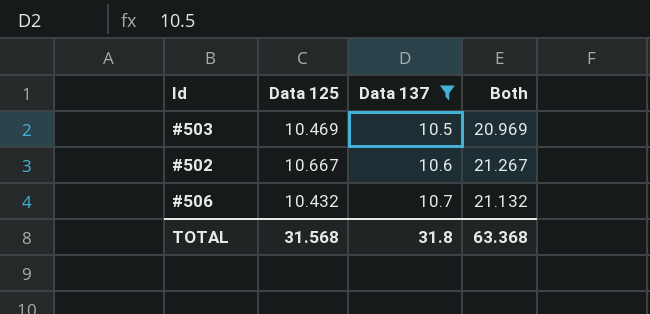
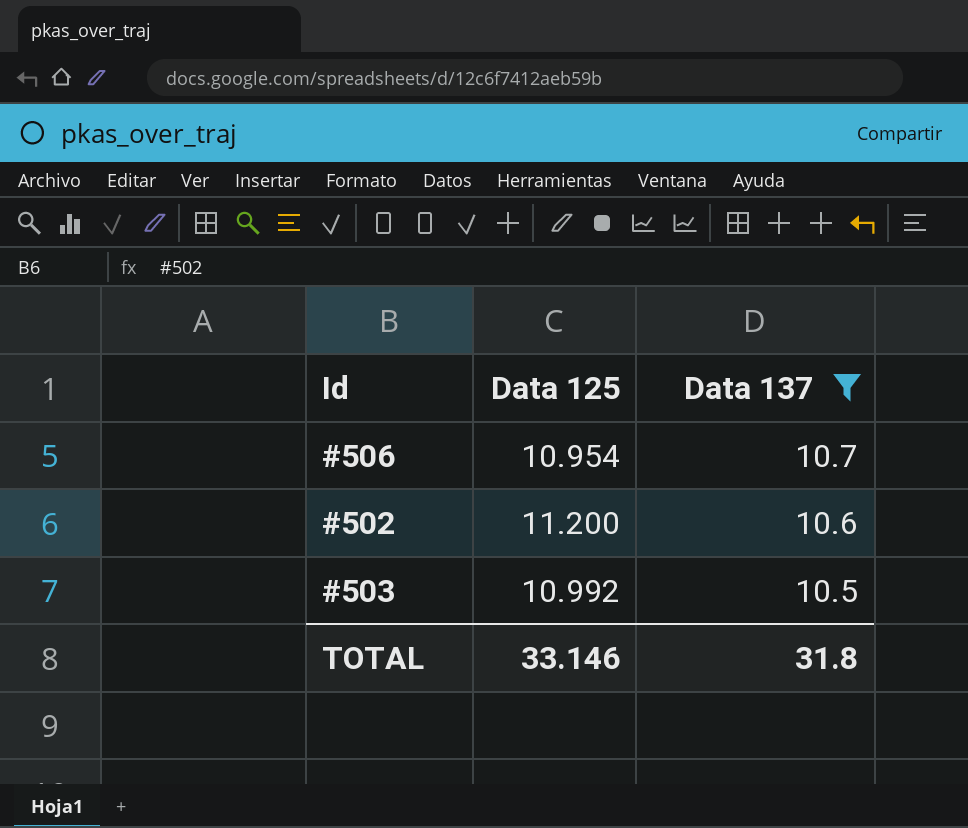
row order: Data 137 ascending -> Data 137 descending
column Both | formula: [Data 125] + [Data 137] -> none
#506 | Data 125: 10.432 -> 10.954
#502 | Data 125: 10.667 -> 11.200
#503 | Data 125: 10.469 -> 10.992
TOTAL | Data 125: 31.568 -> 33.146

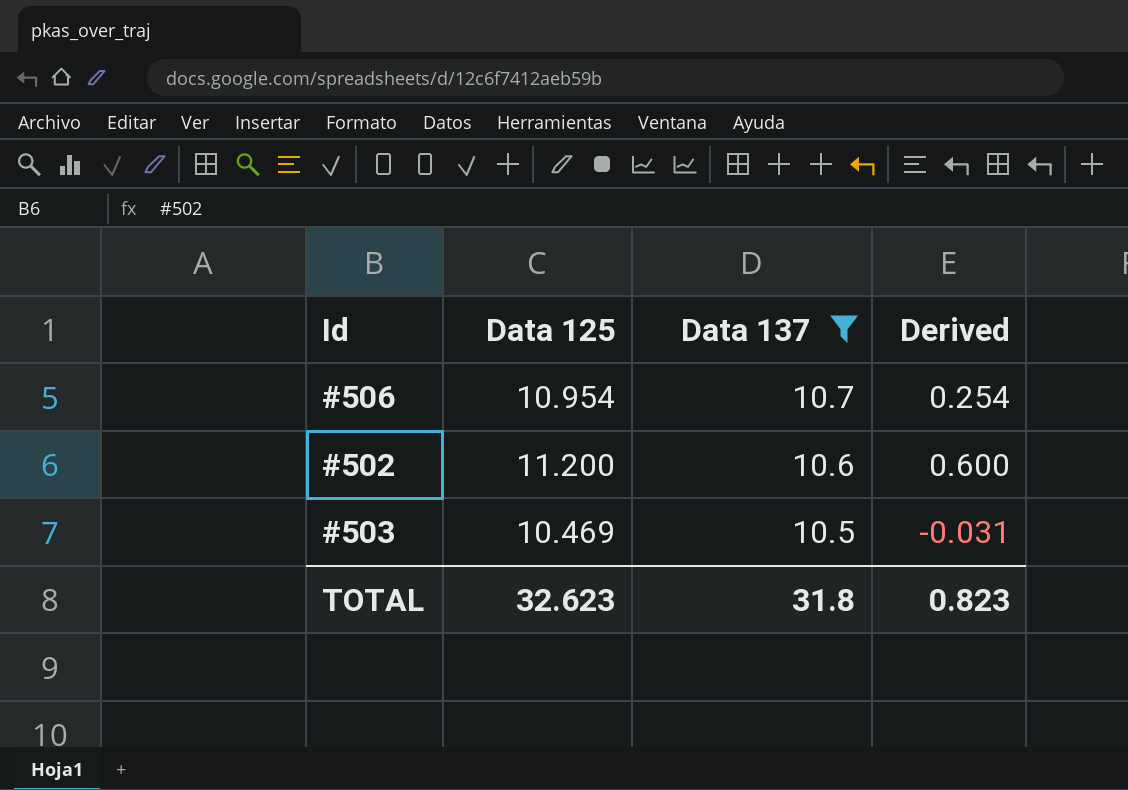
column Derived | formula: none -> [Data 125] - [Data 137]
#503 | Data 125: 10.992 -> 10.469
TOTAL | Data 125: 33.146 -> 32.623

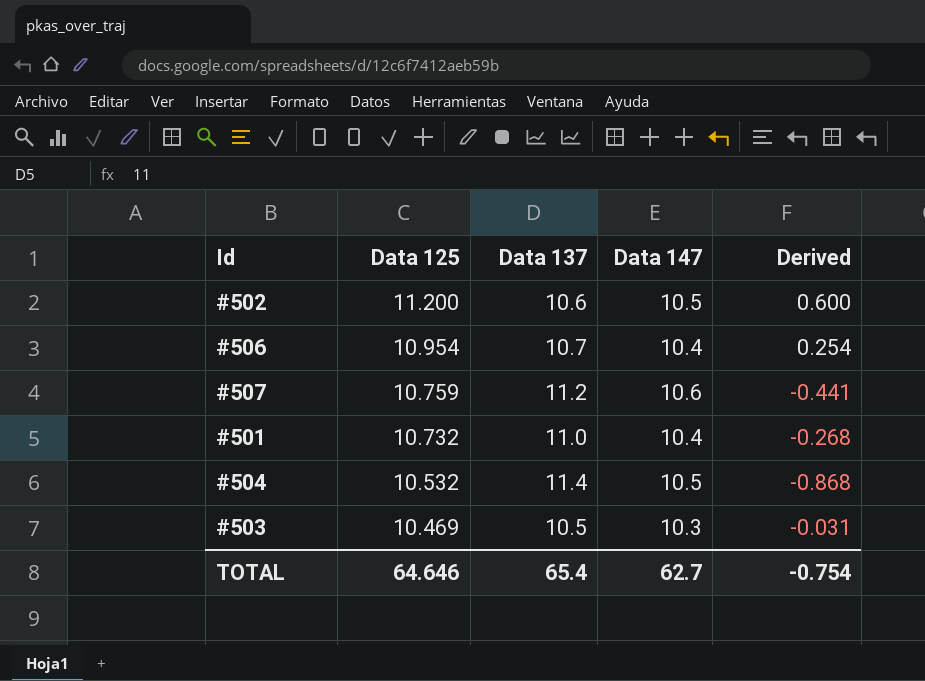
filter: Data 137 <= 10.7 -> none
row order: Data 137 descending -> Data 125 descending
column Data 147 | position: none -> 4
TOTAL | Data 125: 32.623 -> 64.646
TOTAL | Data 137: 31.8 -> 65.4
TOTAL | Derived: 0.823 -> -0.754

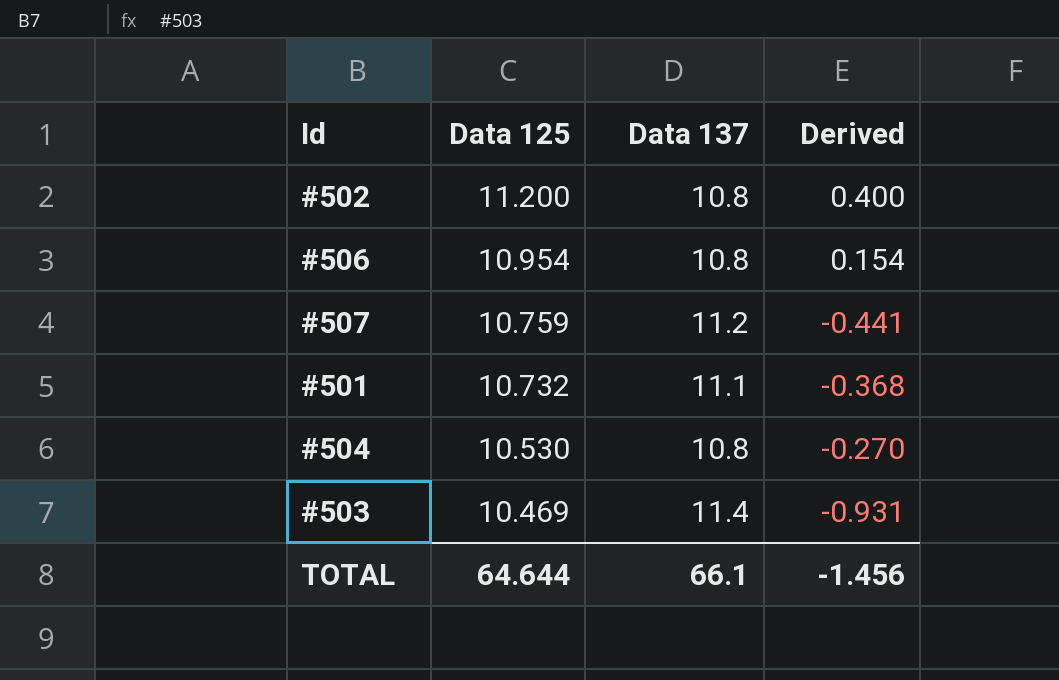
column Data 147 | position: 4 -> none
#502 | Data 137: 10.6 -> 10.8
#502 | Derived: 0.600 -> 0.400
#506 | Data 137: 10.7 -> 10.8
#506 | Derived: 0.254 -> 0.154
#501 | Data 137: 11.0 -> 11.1
#501 | Derived: -0.268 -> -0.368
#504 | Data 125: 10.532 -> 10.530
#504 | Data 137: 11.4 -> 10.8
#504 | Derived: -0.868 -> -0.270
#503 | Data 137: 10.5 -> 11.4
#503 | Derived: -0.031 -> -0.931
TOTAL | Data 125: 64.646 -> 64.644
TOTAL | Data 137: 65.4 -> 66.1
TOTAL | Derived: -0.754 -> -1.456

